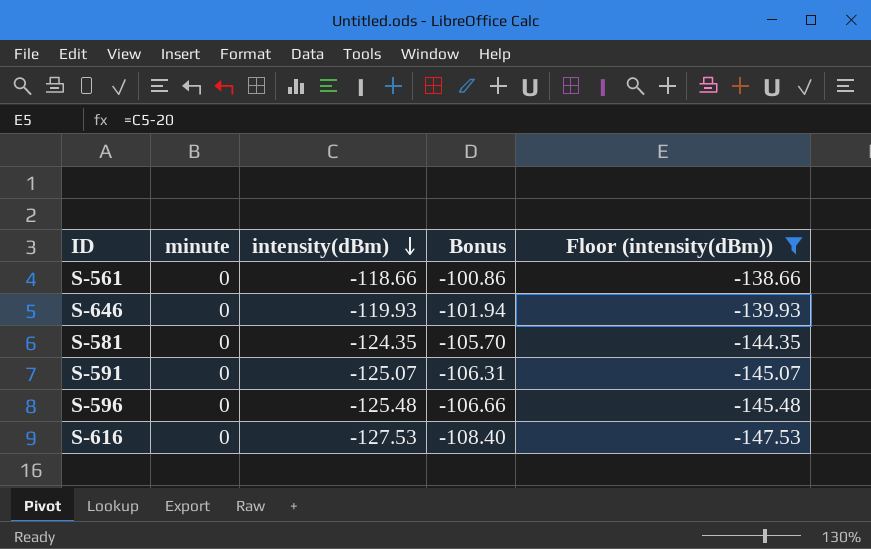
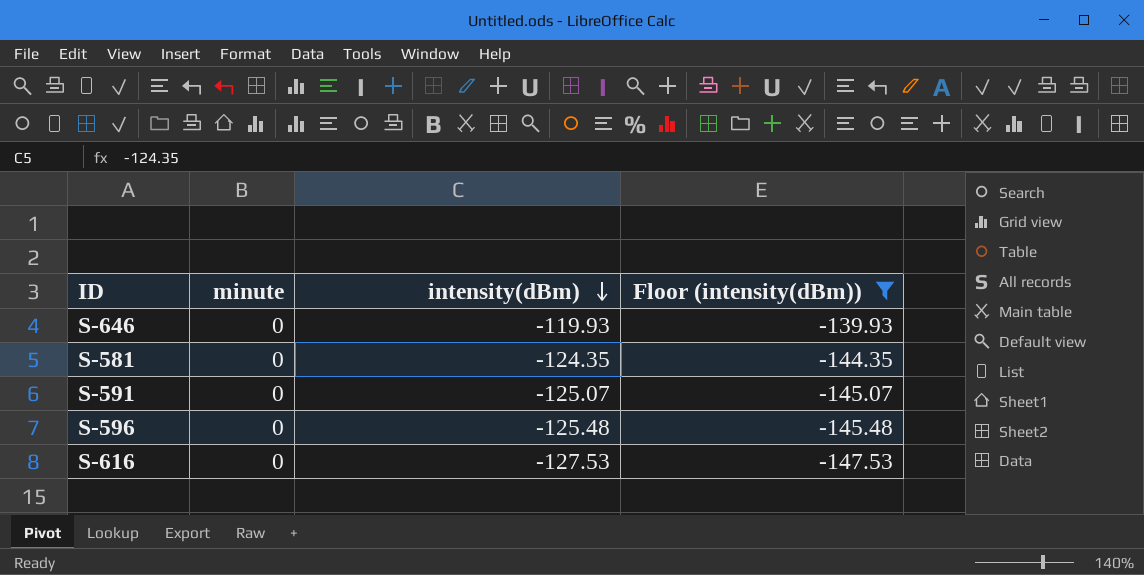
column Bonus | formula: [intensity(dBm)] * 0.85 -> none
row S-561: 0 | -118.66 | -100.86 | -138.66 -> none

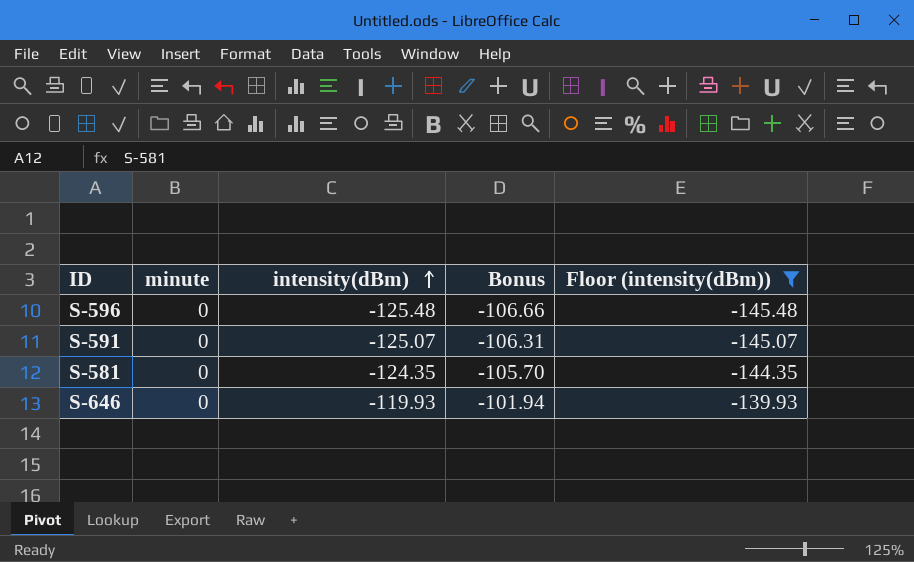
row order: intensity(dBm) descending -> intensity(dBm) ascending
column Bonus | formula: none -> [intensity(dBm)] * 0.85
row S-616: 0 | -127.53 | -147.53 -> none

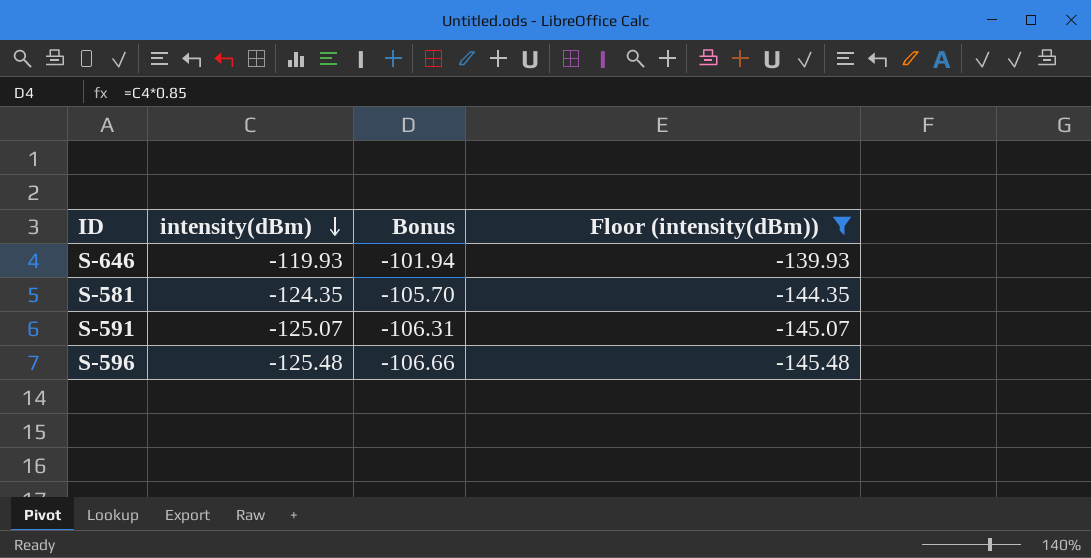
row order: intensity(dBm) ascending -> intensity(dBm) descending
column minute | position: 2 -> none

